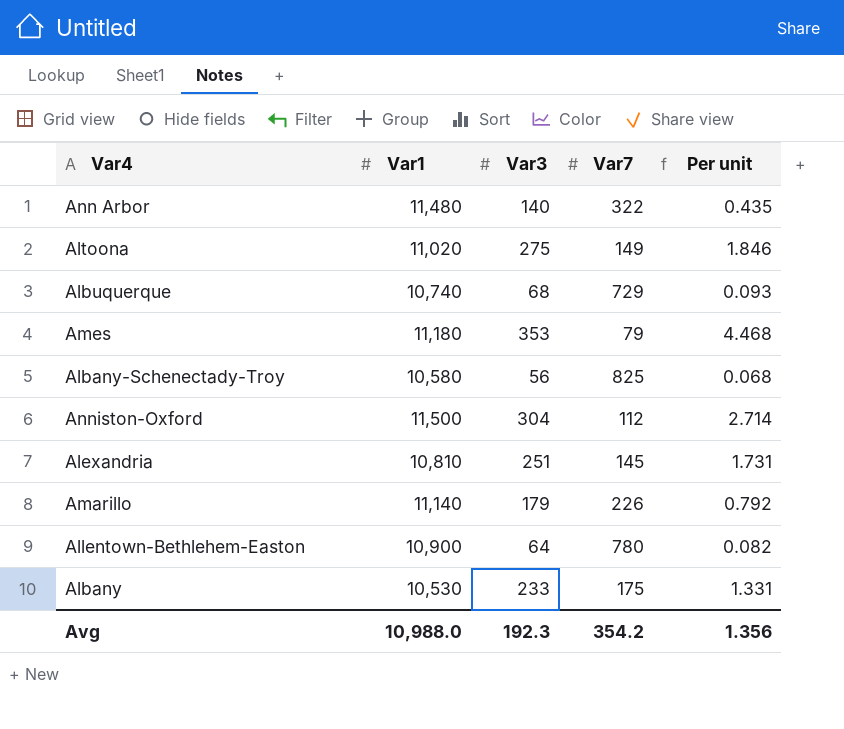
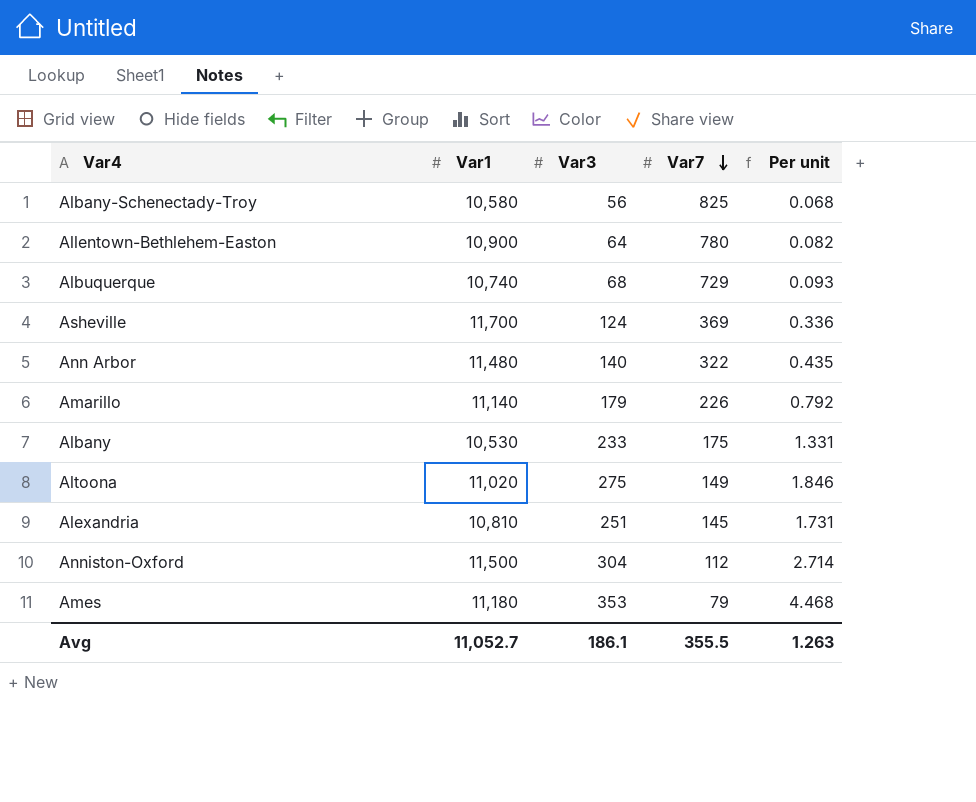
row order: none -> Var7 descending
row Asheville: none -> 11,700 | 124 | 369 | 0.336
Avg | Var1: 10,988.0 -> 11,052.7
Avg | Var3: 192.3 -> 186.1
Avg | Var7: 354.2 -> 355.5
Avg | Per unit: 1.356 -> 1.263

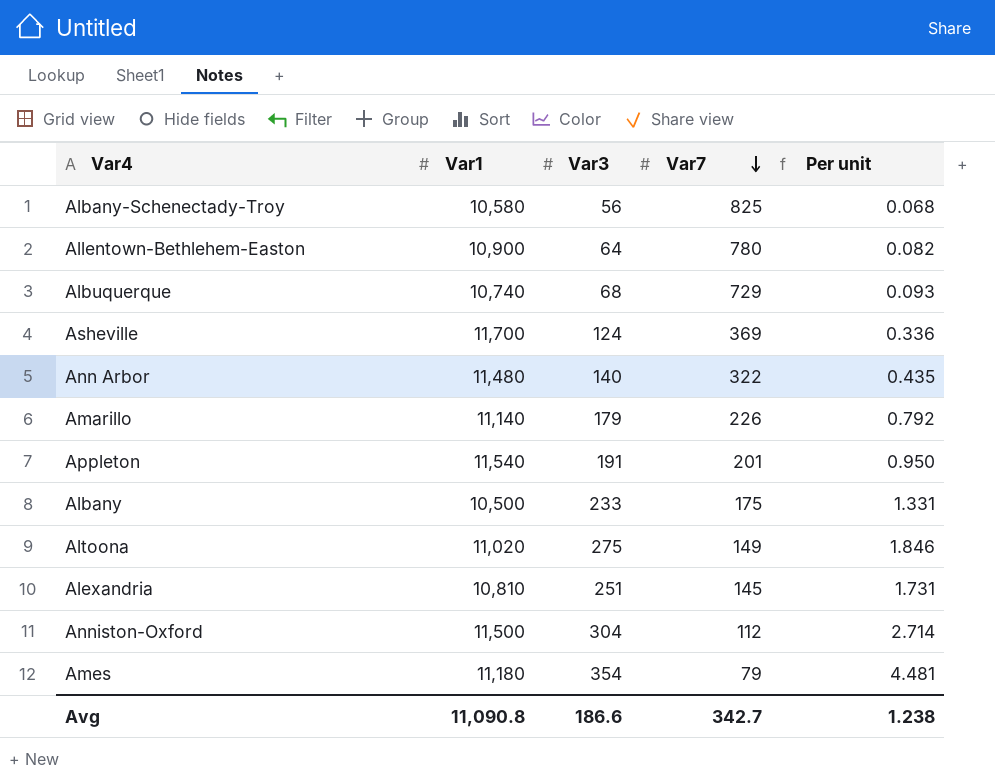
row Appleton: none -> 11,540 | 191 | 201 | 0.950
Albany | Var1: 10,530 -> 10,500
Ames | Var3: 353 -> 354
Ames | Per unit: 4.468 -> 4.481
Avg | Var1: 11,052.7 -> 11,090.8
Avg | Var3: 186.1 -> 186.6
Avg | Var7: 355.5 -> 342.7
Avg | Per unit: 1.263 -> 1.238

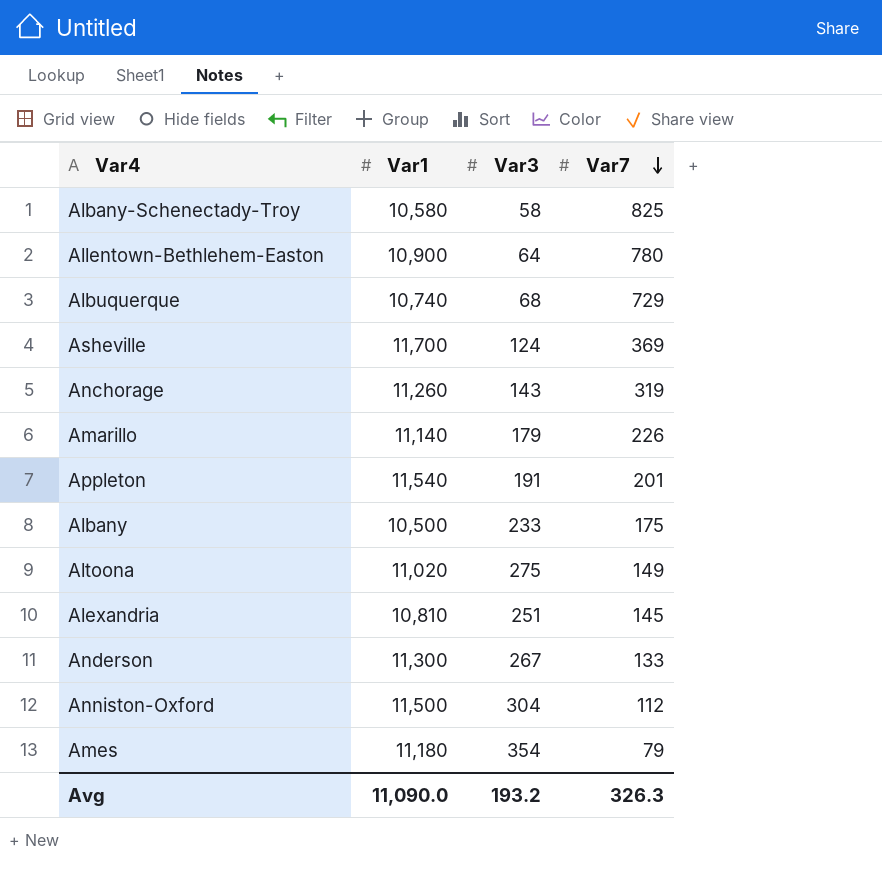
column Per unit | formula: [Var3] / [Var7] -> none
row Ann Arbor: 11,480 | 140 | 322 | 0.435 -> none
Albany-Schenectady-Troy | Var3: 56 -> 58
row Anchorage: none -> 11,260 | 143 | 319
row Anderson: none -> 11,300 | 267 | 133
Avg | Var1: 11,090.8 -> 11,090.0
Avg | Var3: 186.6 -> 193.2
Avg | Var7: 342.7 -> 326.3

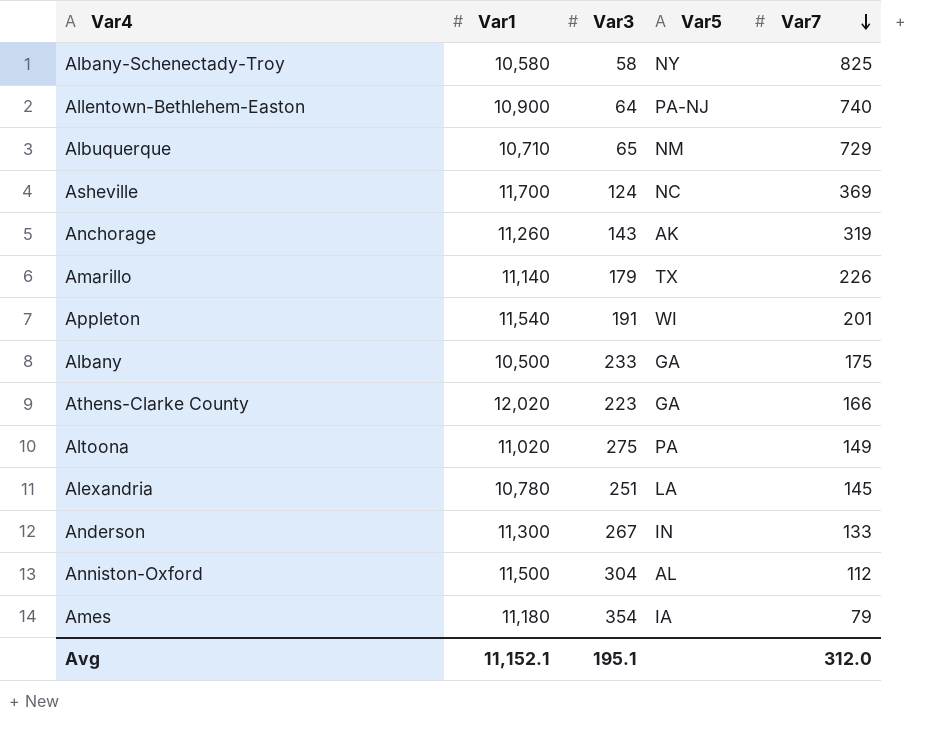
column Var5 | position: none -> 4
Allentown-Bethlehem-Easton | Var7: 780 -> 740
Albuquerque | Var1: 10,740 -> 10,710
Albuquerque | Var3: 68 -> 65
row Athens-Clarke County: none -> 12,020 | 223 | GA | 166
Alexandria | Var1: 10,810 -> 10,780
Avg | Var1: 11,090.0 -> 11,152.1
Avg | Var3: 193.2 -> 195.1
Avg | Var7: 326.3 -> 312.0

